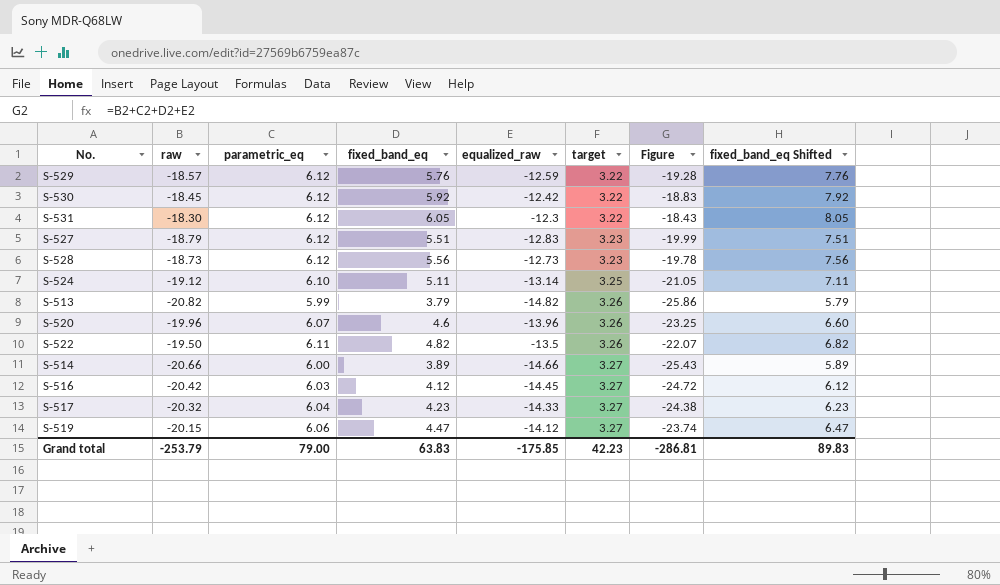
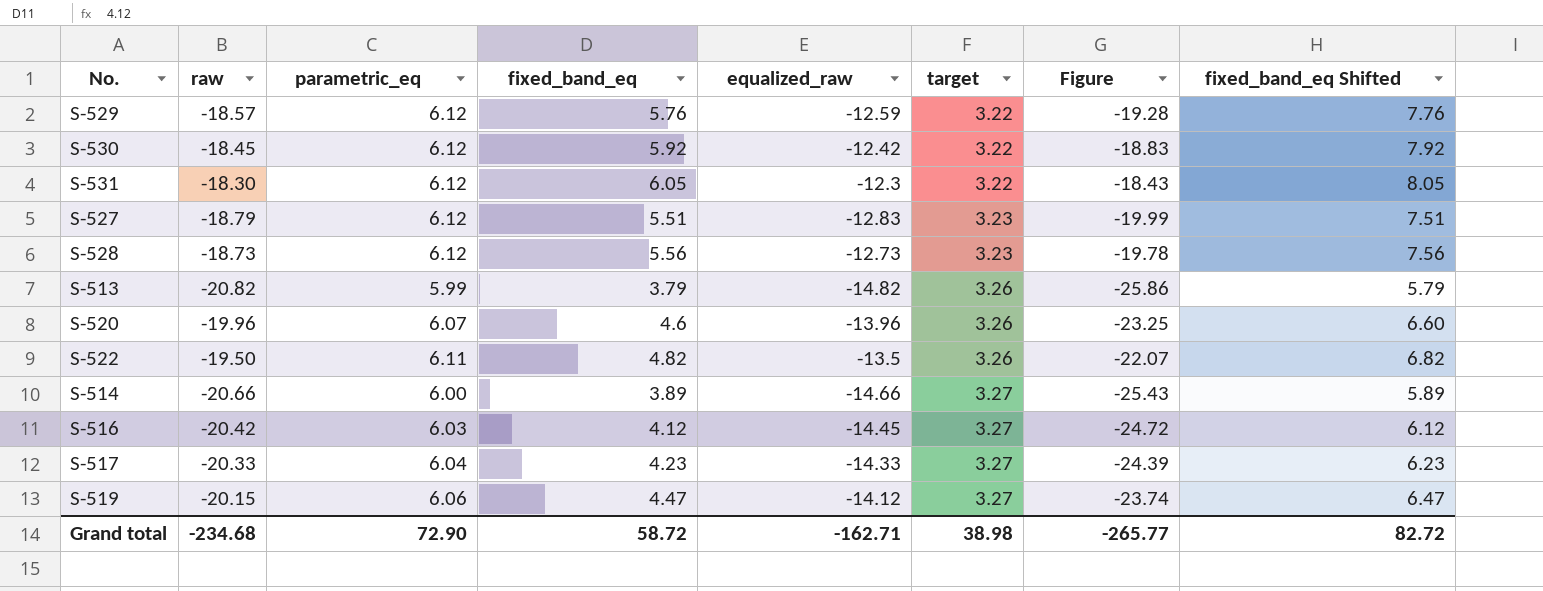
row S-524: -19.12 | 6.10 | 5.11 | -13.14 | 3.25 | -21.05 | 7.11 -> none
S-517 | raw: -20.32 -> -20.33
S-517 | Figure: -24.38 -> -24.39
Grand total | raw: -253.79 -> -234.68
Grand total | parametric_eq: 79.00 -> 72.90
Grand total | fixed_band_eq: 63.83 -> 58.72
Grand total | equalized_raw: -175.85 -> -162.71
Grand total | target: 42.23 -> 38.98
Grand total | Figure: -286.81 -> -265.77
Grand total | fixed_band_eq Shifted: 89.83 -> 82.72

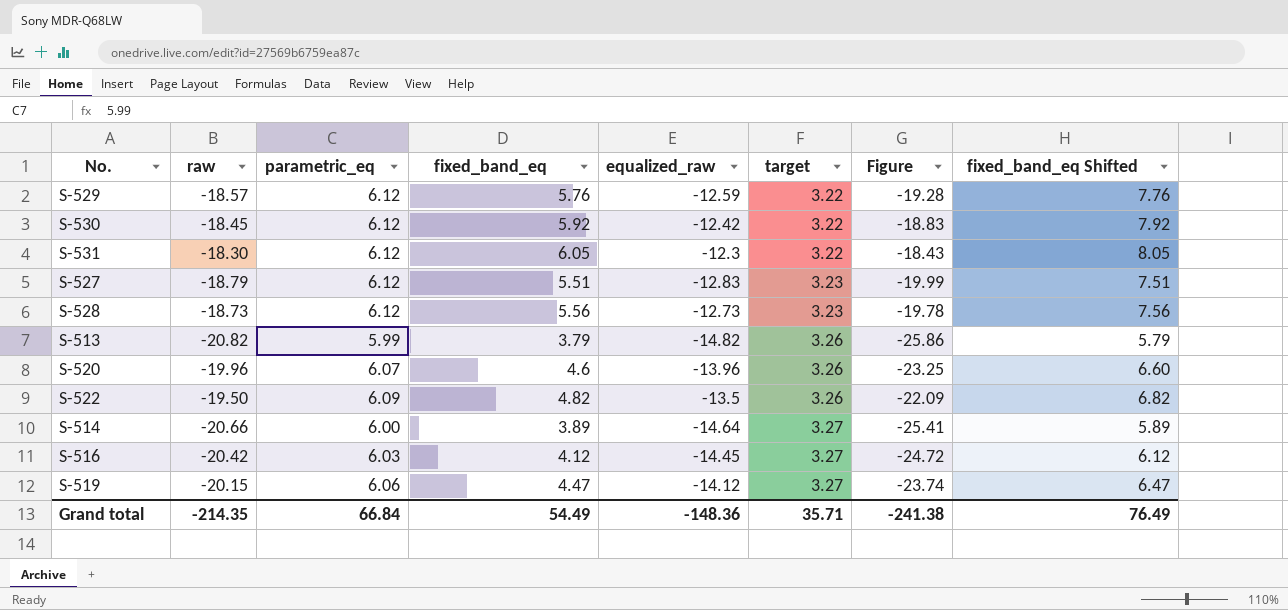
row S-517: -20.33 | 6.04 | 4.23 | -14.33 | 3.27 | -24.39 | 6.23 -> none
S-522 | parametric_eq: 6.11 -> 6.09
S-522 | Figure: -22.07 -> -22.09
S-514 | equalized_raw: -14.66 -> -14.64
S-514 | Figure: -25.43 -> -25.41
Grand total | raw: -234.68 -> -214.35
Grand total | parametric_eq: 72.90 -> 66.84
Grand total | fixed_band_eq: 58.72 -> 54.49
Grand total | equalized_raw: -162.71 -> -148.36
Grand total | target: 38.98 -> 35.71
Grand total | Figure: -265.77 -> -241.38
Grand total | fixed_band_eq Shifted: 82.72 -> 76.49

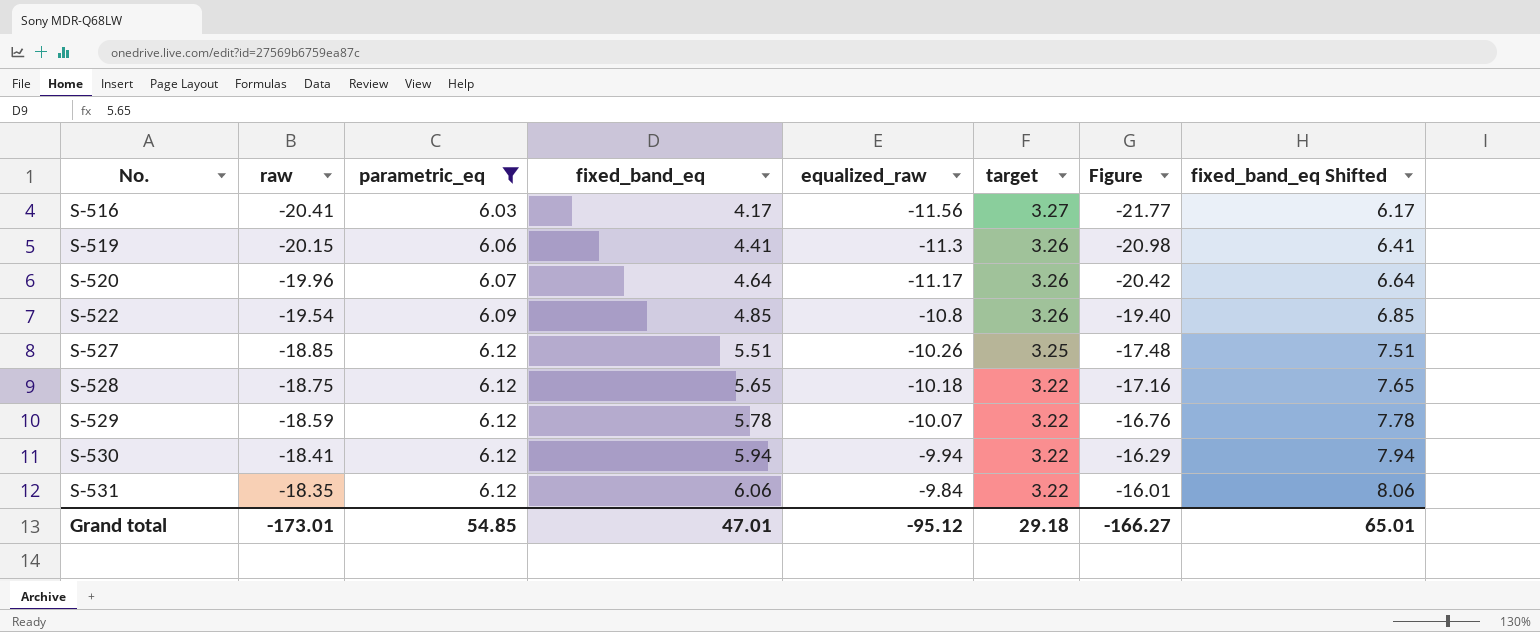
filter: none -> parametric_eq >= 6.03
row order: target ascending -> No. ascending
S-516 | raw: -20.42 -> -20.41
S-516 | fixed_band_eq: 4.12 -> 4.17
S-516 | equalized_raw: -14.45 -> -11.56
S-516 | Figure: -24.72 -> -21.77
S-516 | fixed_band_eq Shifted: 6.12 -> 6.17
S-519 | fixed_band_eq: 4.47 -> 4.41
S-519 | equalized_raw: -14.12 -> -11.3
S-519 | target: 3.27 -> 3.26
S-519 | Figure: -23.74 -> -20.98
S-519 | fixed_band_eq Shifted: 6.47 -> 6.41
S-520 | fixed_band_eq: 4.6 -> 4.64
S-520 | equalized_raw: -13.96 -> -11.17
S-520 | Figure: -23.25 -> -20.42
S-520 | fixed_band_eq Shifted: 6.60 -> 6.64
S-522 | raw: -19.50 -> -19.54
S-522 | fixed_band_eq: 4.82 -> 4.85
S-522 | equalized_raw: -13.5 -> -10.8
S-522 | Figure: -22.09 -> -19.40
S-522 | fixed_band_eq Shifted: 6.82 -> 6.85
S-527 | raw: -18.79 -> -18.85
S-527 | equalized_raw: -12.83 -> -10.26
S-527 | target: 3.23 -> 3.25
S-527 | Figure: -19.99 -> -17.48
S-528 | raw: -18.73 -> -18.75
S-528 | fixed_band_eq: 5.56 -> 5.65
S-528 | equalized_raw: -12.73 -> -10.18
S-528 | target: 3.23 -> 3.22
S-528 | Figure: -19.78 -> -17.16
S-528 | fixed_band_eq Shifted: 7.56 -> 7.65
S-529 | raw: -18.57 -> -18.59
S-529 | fixed_band_eq: 5.76 -> 5.78
S-529 | equalized_raw: -12.59 -> -10.07
S-529 | Figure: -19.28 -> -16.76
S-529 | fixed_band_eq Shifted: 7.76 -> 7.78
S-530 | raw: -18.45 -> -18.41
S-530 | fixed_band_eq: 5.92 -> 5.94
S-530 | equalized_raw: -12.42 -> -9.94
S-530 | Figure: -18.83 -> -16.29
S-530 | fixed_band_eq Shifted: 7.92 -> 7.94
S-531 | raw: -18.30 -> -18.35
S-531 | fixed_band_eq: 6.05 -> 6.06
S-531 | equalized_raw: -12.3 -> -9.84
S-531 | Figure: -18.43 -> -16.01
S-531 | fixed_band_eq Shifted: 8.05 -> 8.06
Grand total | raw: -214.35 -> -173.01
Grand total | parametric_eq: 66.84 -> 54.85
Grand total | fixed_band_eq: 54.49 -> 47.01
Grand total | equalized_raw: -148.36 -> -95.12
Grand total | target: 35.71 -> 29.18
Grand total | Figure: -241.38 -> -166.27
Grand total | fixed_band_eq Shifted: 76.49 -> 65.01

